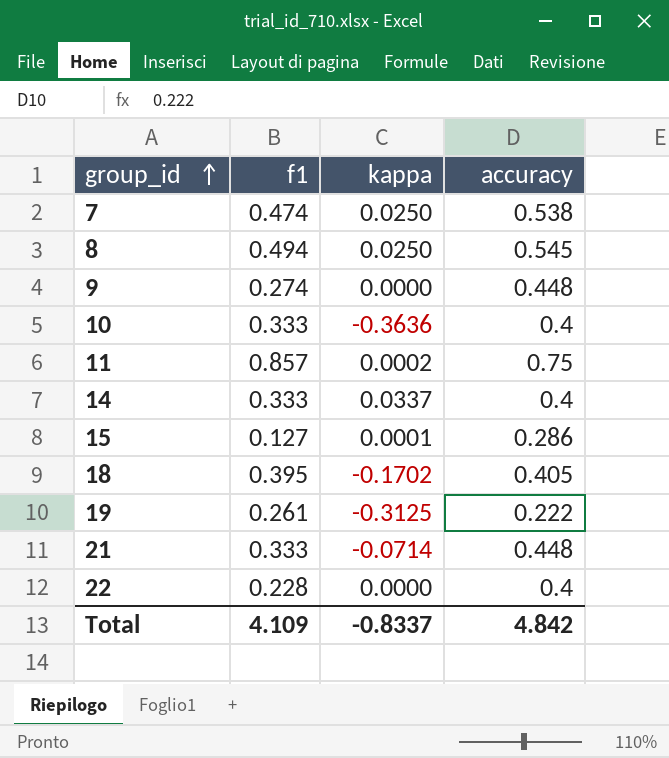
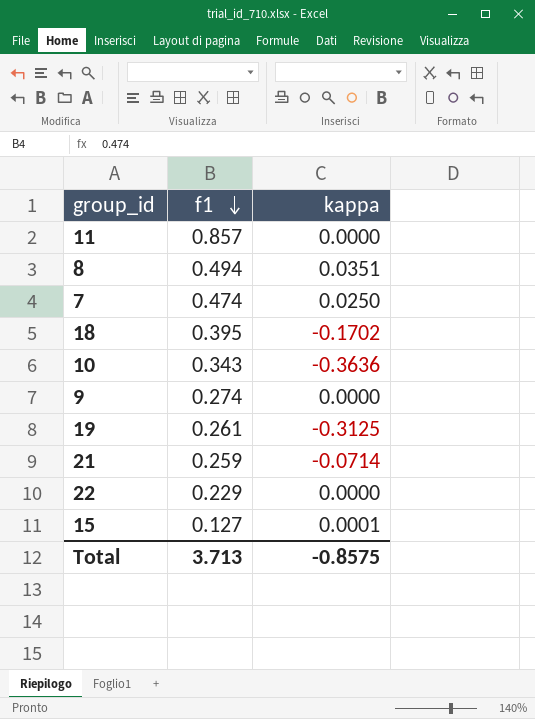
row order: group_id ascending -> f1 descending
column accuracy | position: 4 -> none
row 14: 0.333 | 0.0337 | 0.4 -> none
11 | kappa: 0.0002 -> 0.0000
8 | kappa: 0.0250 -> 0.0351
10 | f1: 0.333 -> 0.343
21 | f1: 0.333 -> 0.259
22 | f1: 0.228 -> 0.229
Total | f1: 4.109 -> 3.713
Total | kappa: -0.8337 -> -0.8575

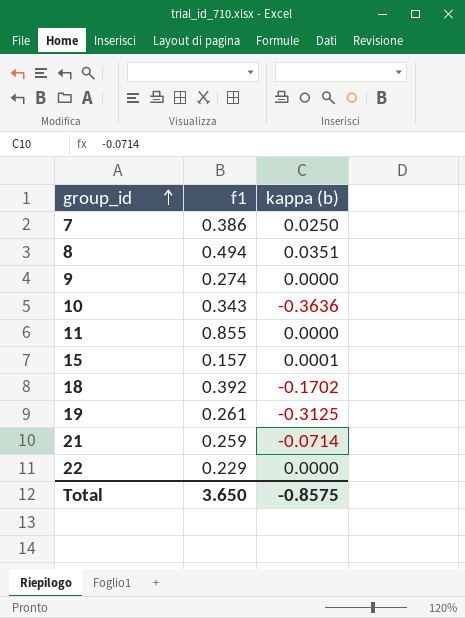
row order: f1 descending -> group_id ascending
column name: kappa -> kappa (b)
7 | f1: 0.474 -> 0.386
11 | f1: 0.857 -> 0.855
15 | f1: 0.127 -> 0.157
18 | f1: 0.395 -> 0.392
Total | f1: 3.713 -> 3.650

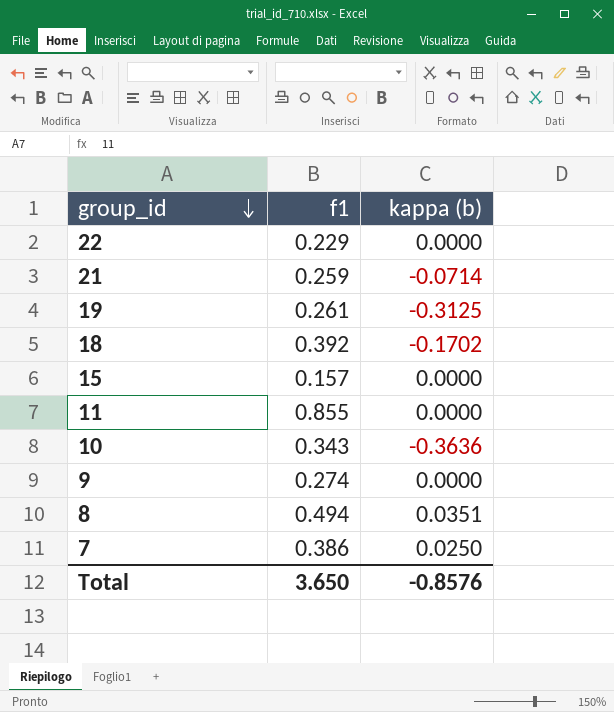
row order: group_id ascending -> group_id descending
15 | kappa (b): 0.0001 -> 0.0000
Total | kappa (b): -0.8575 -> -0.8576

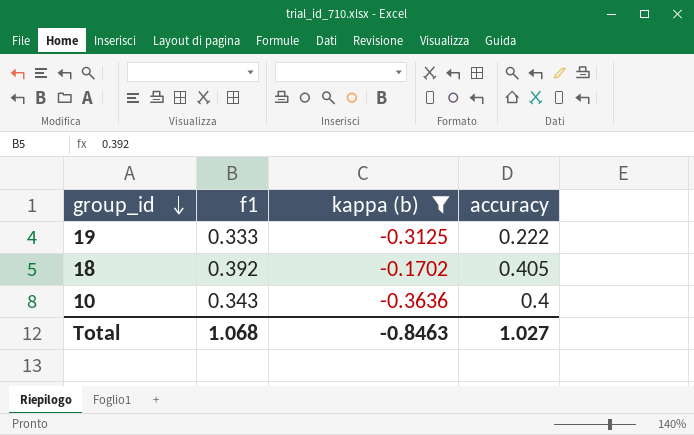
filter: none -> kappa (b) <= -0.1702
column accuracy | position: none -> 4
19 | f1: 0.261 -> 0.333
Total | f1: 3.650 -> 1.068
Total | kappa (b): -0.8576 -> -0.8463

